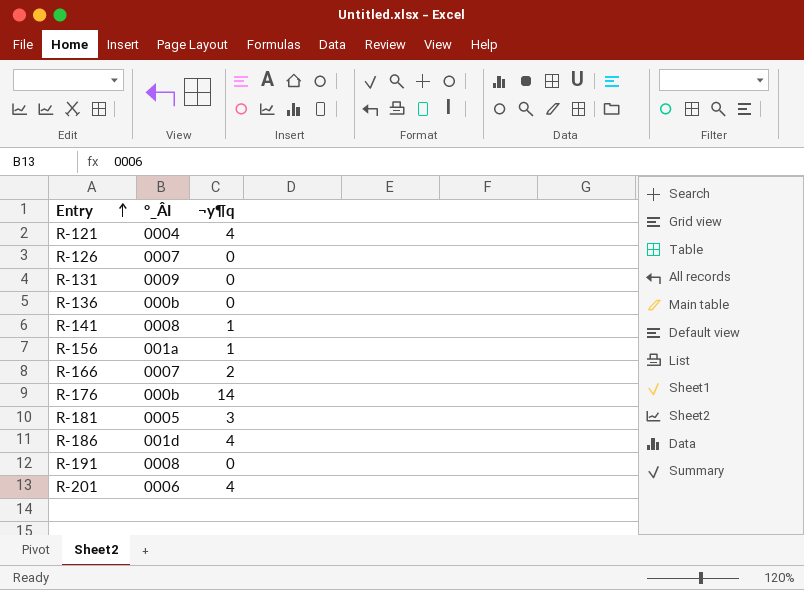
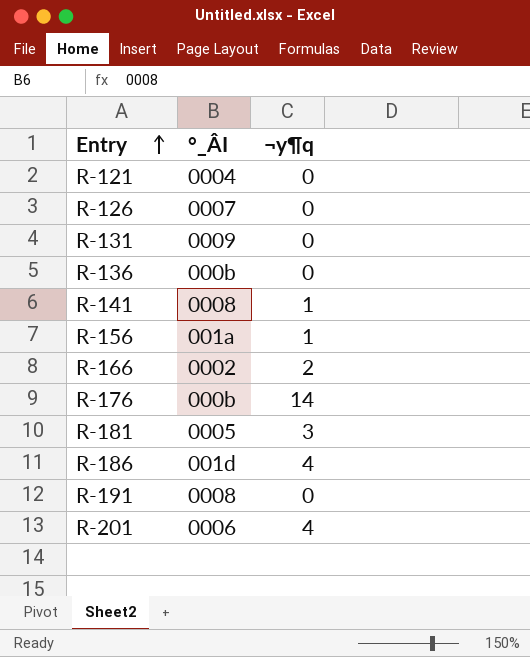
R-121 | ¬y¶q: 4 -> 0
R-166 | °_ÂI: 0007 -> 0002

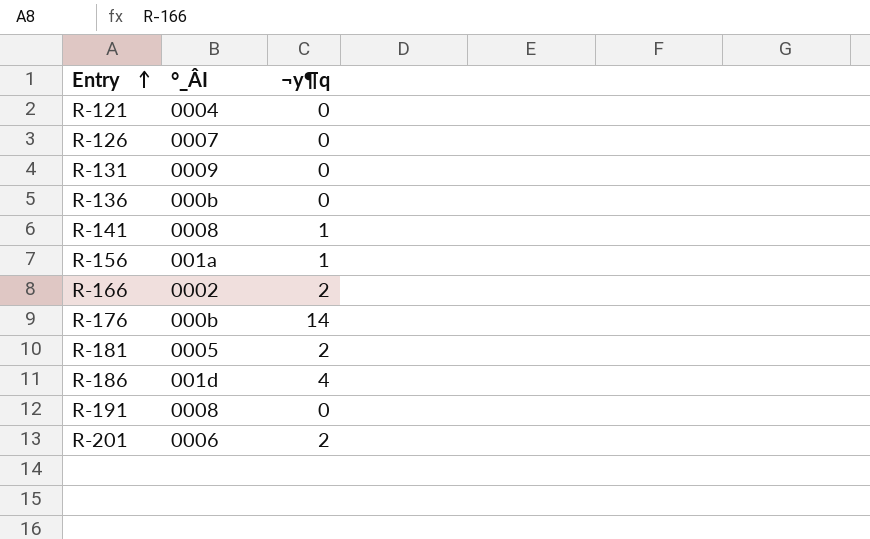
R-181 | ¬y¶q: 3 -> 2
R-201 | ¬y¶q: 4 -> 2

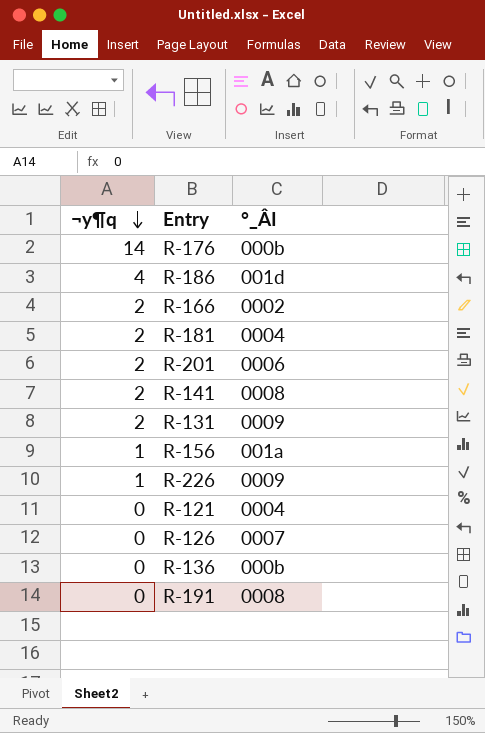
row order: Entry ascending -> ¬y¶q descending
column ¬y¶q | position: 3 -> 1
R-181 | °_ÂI: 0005 -> 0004
R-141 | ¬y¶q: 1 -> 2
R-131 | ¬y¶q: 0 -> 2
row R-226: none -> 1 | 0009

